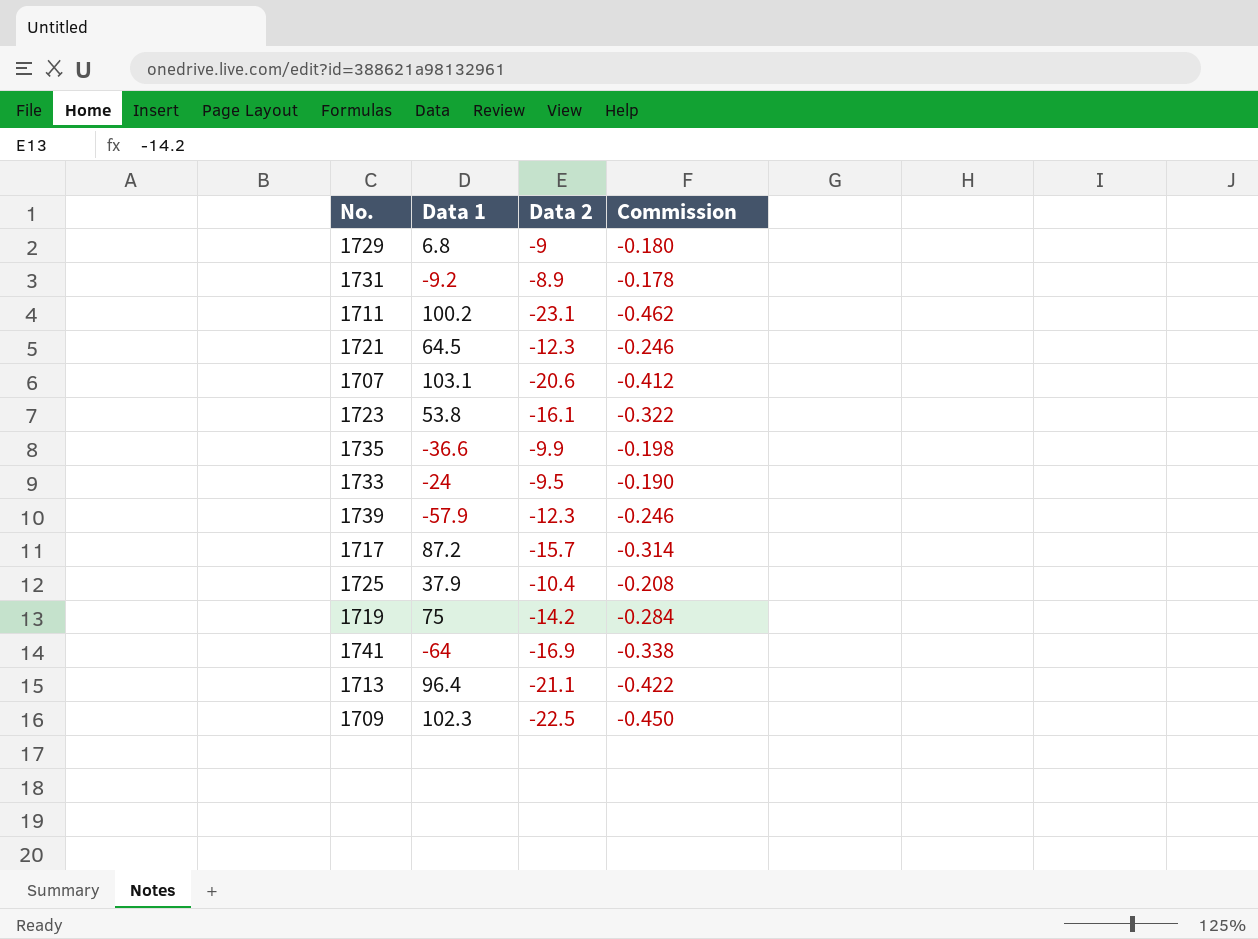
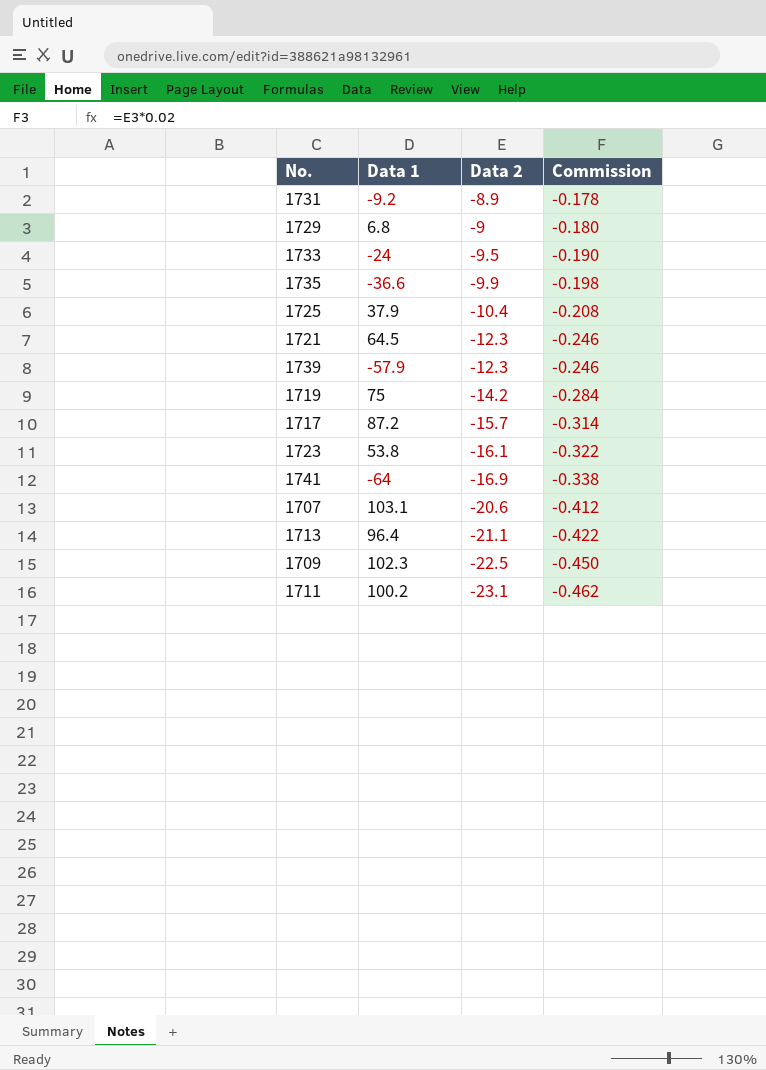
row order: none -> Data 2 descending

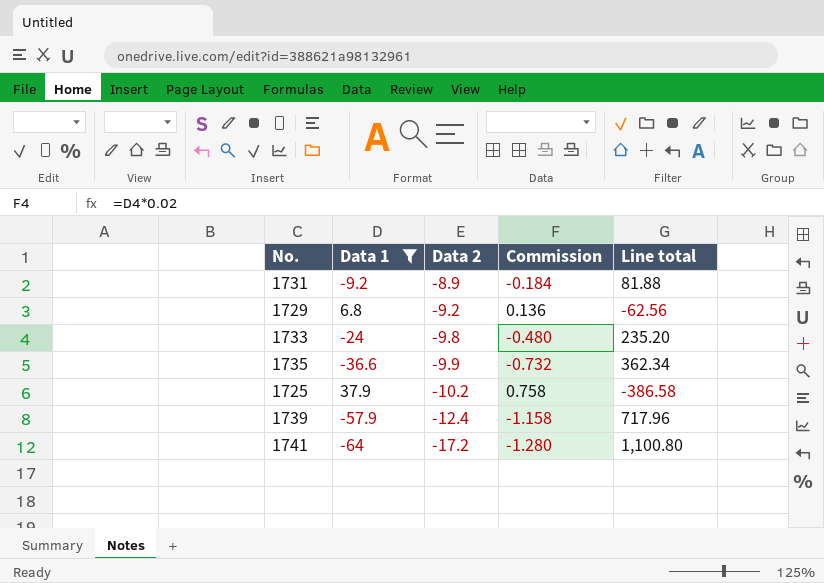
filter: none -> Data 1 <= 37.9
column Commission | formula: [Data 2] * 0.02 -> [Data 1] * 0.02
column Line total | formula: none -> [Data 1] * [Data 2]
1729 | Data 2: -9 -> -9.2
1733 | Data 2: -9.5 -> -9.8
1725 | Data 2: -10.4 -> -10.2
1739 | Data 2: -12.3 -> -12.4
1741 | Data 2: -16.9 -> -17.2

